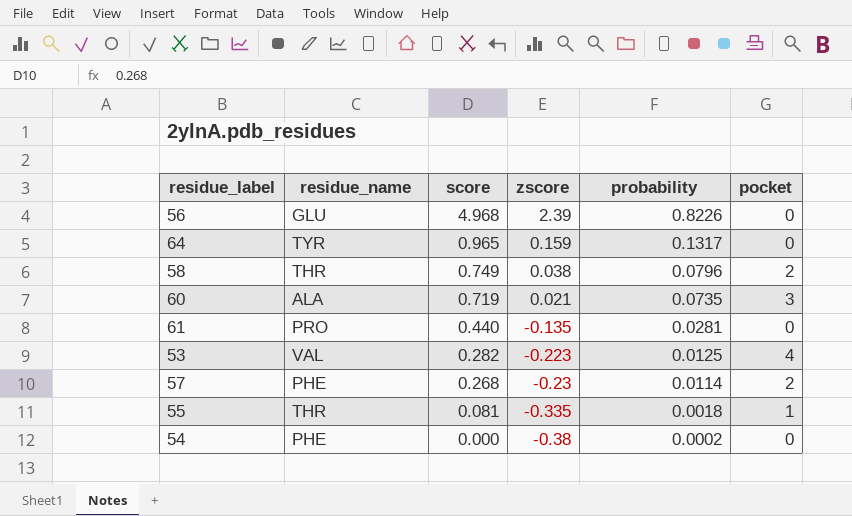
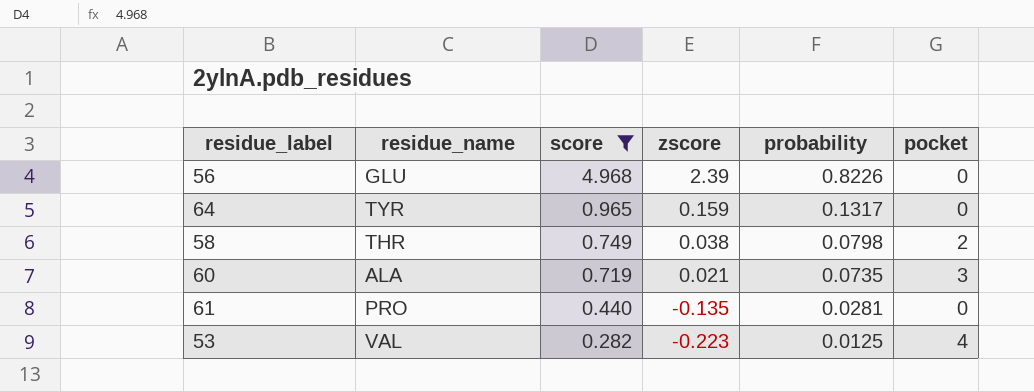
filter: none -> score >= 0.282
58 | probability: 0.0796 -> 0.0798

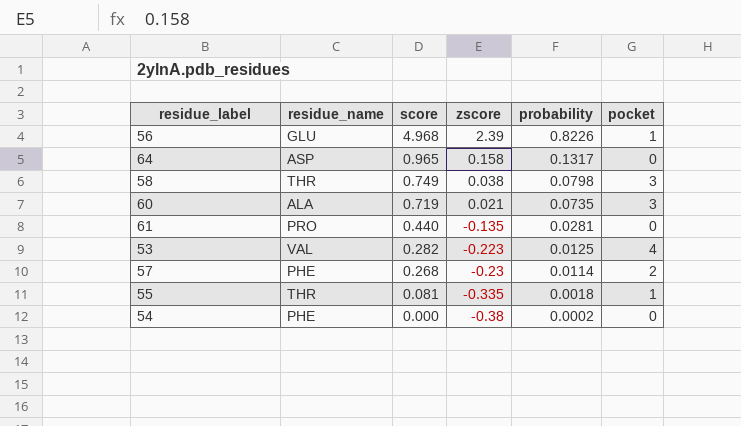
filter: score >= 0.282 -> none
56 | pocket: 0 -> 1
64 | residue_name: TYR -> ASP
64 | zscore: 0.159 -> 0.158
58 | pocket: 2 -> 3

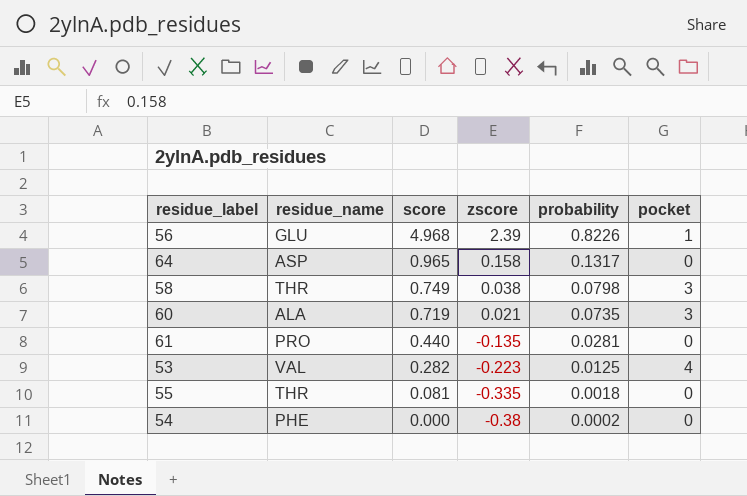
row 57: PHE | 0.268 | -0.23 | 0.0114 | 2 -> none
55 | pocket: 1 -> 0

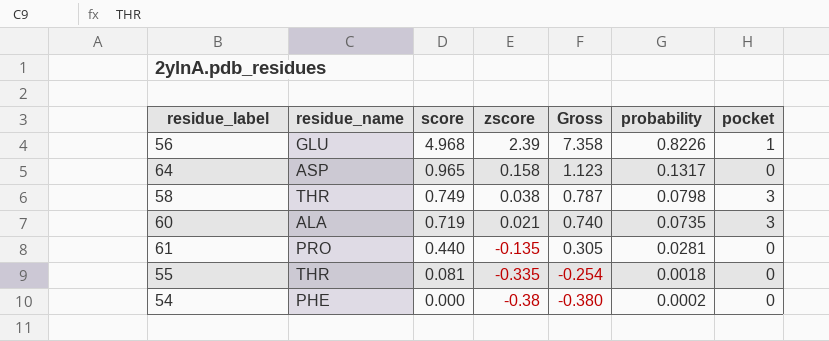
column Gross | formula: none -> [score] + [zscore]
row 53: VAL | 0.282 | -0.223 | 0.0125 | 4 -> none

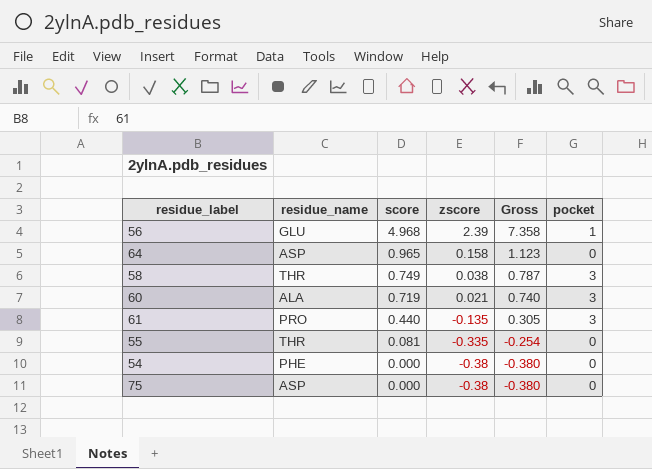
column probability | position: 6 -> none
61 | pocket: 0 -> 3
row 75: none -> ASP | 0.000 | -0.38 | -0.380 | 0

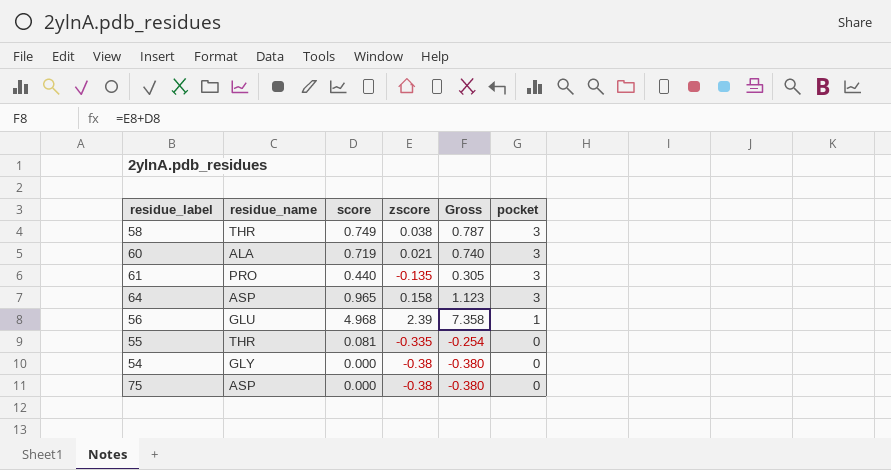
row order: score descending -> pocket descending
64 | pocket: 0 -> 3
54 | residue_name: PHE -> GLY

